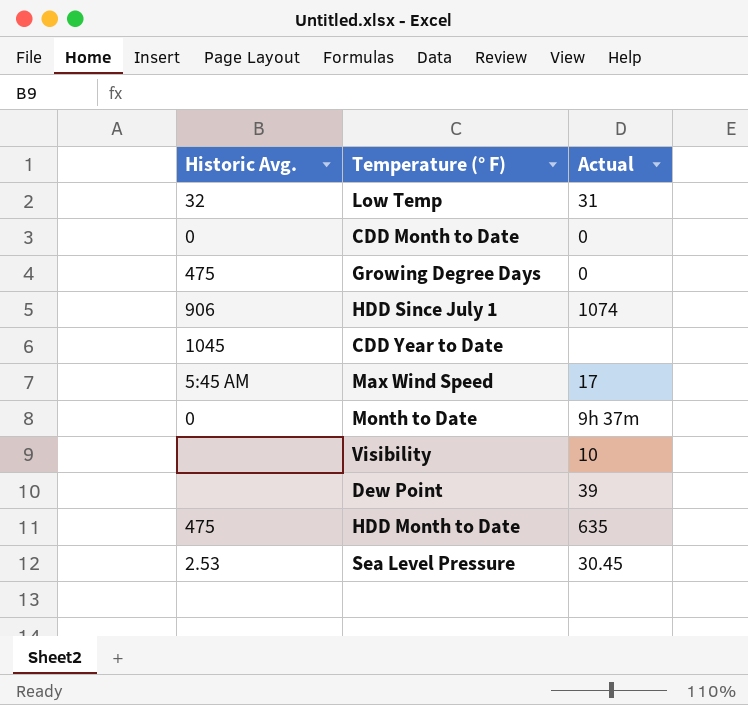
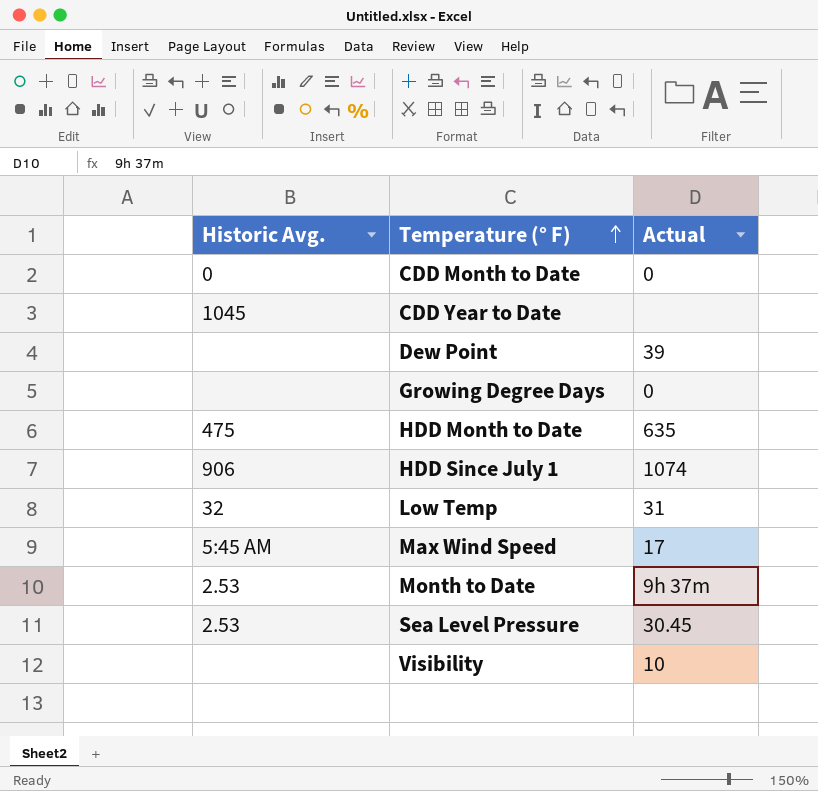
row order: none -> Temperature (° F) ascending
Growing Degree Days | Historic Avg.: 475 -> none
Month to Date | Historic Avg.: 0 -> 2.53

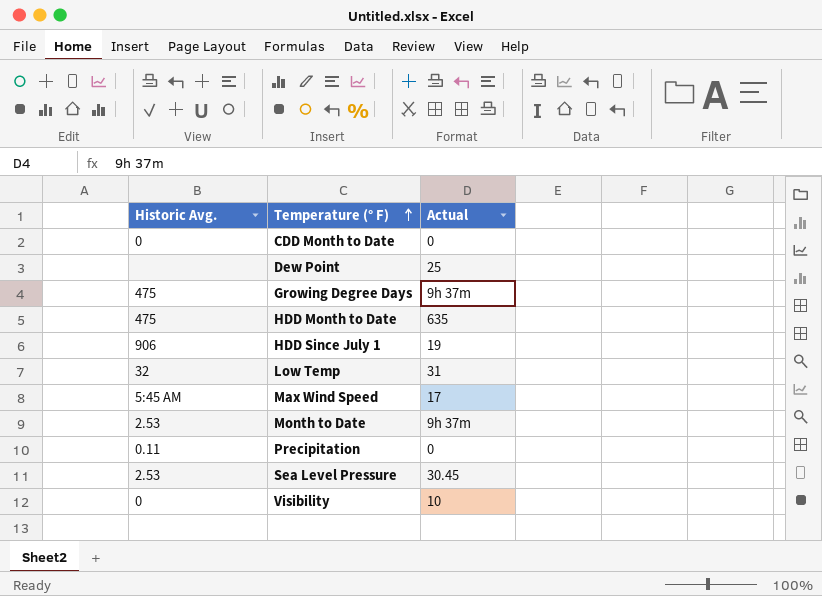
row CDD Year to Date: 1045 | none -> none
Dew Point | Actual: 39 -> 25
Growing Degree Days | Historic Avg.: none -> 475
Growing Degree Days | Actual: 0 -> 9h 37m
HDD Since July 1 | Actual: 1074 -> 19
row Precipitation: none -> 0.11 | 0
Visibility | Historic Avg.: none -> 0

